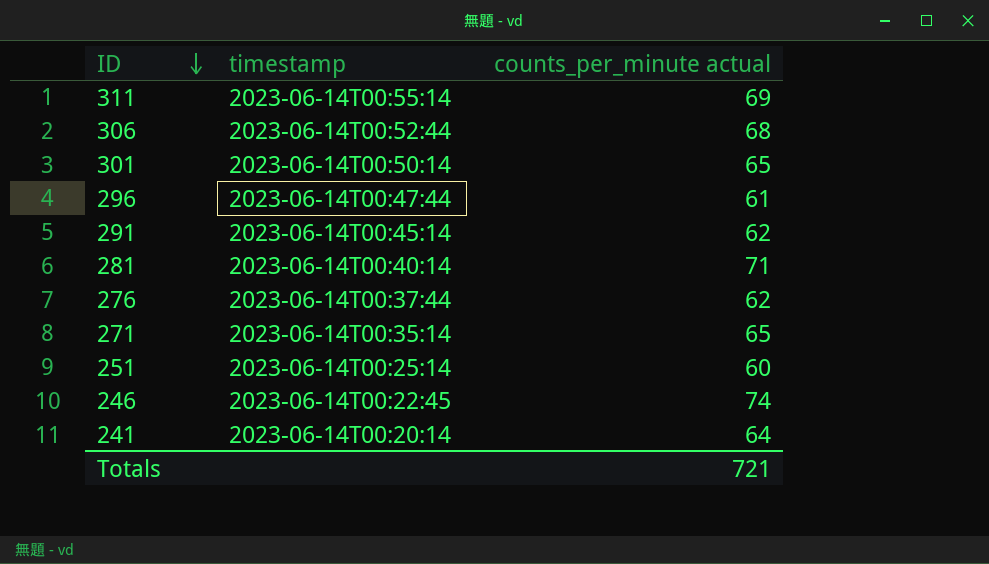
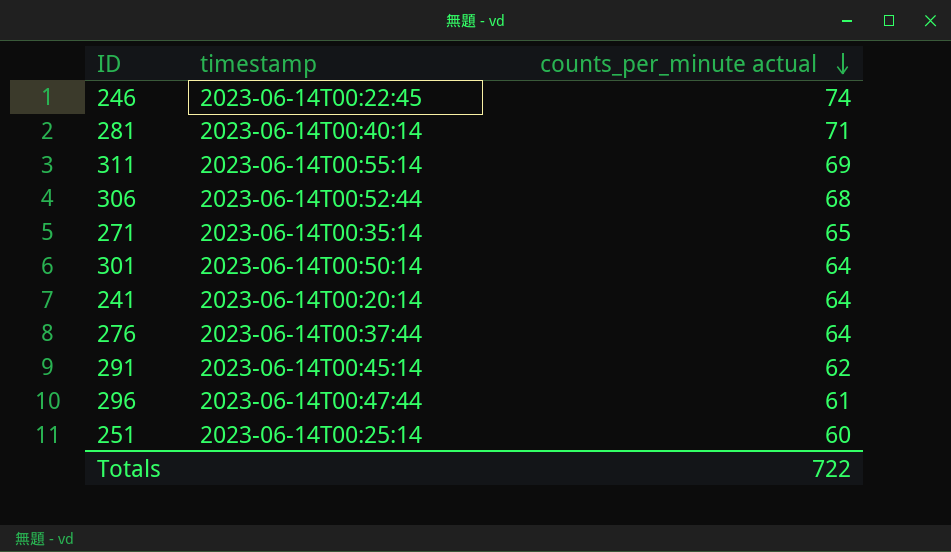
row order: ID descending -> counts_per_minute actual descending
301 | counts_per_minute actual: 65 -> 64
276 | counts_per_minute actual: 62 -> 64
Totals | counts_per_minute actual: 721 -> 722

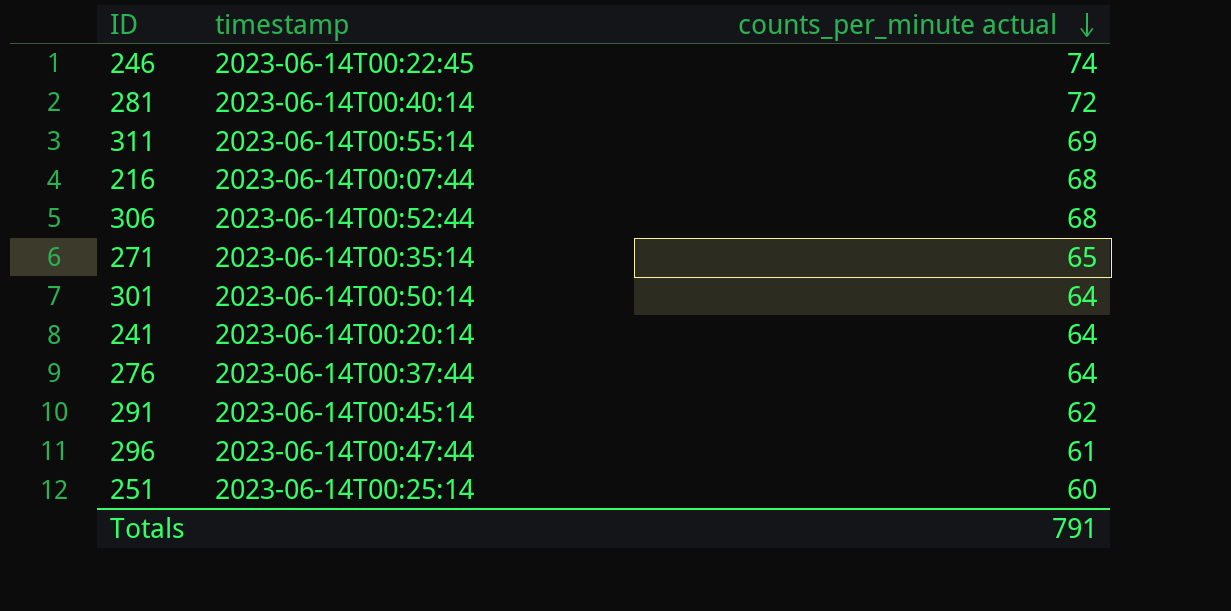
281 | counts_per_minute actual: 71 -> 72
row 216: none -> 2023-06-14T00:07:44 | 68
Totals | counts_per_minute actual: 722 -> 791

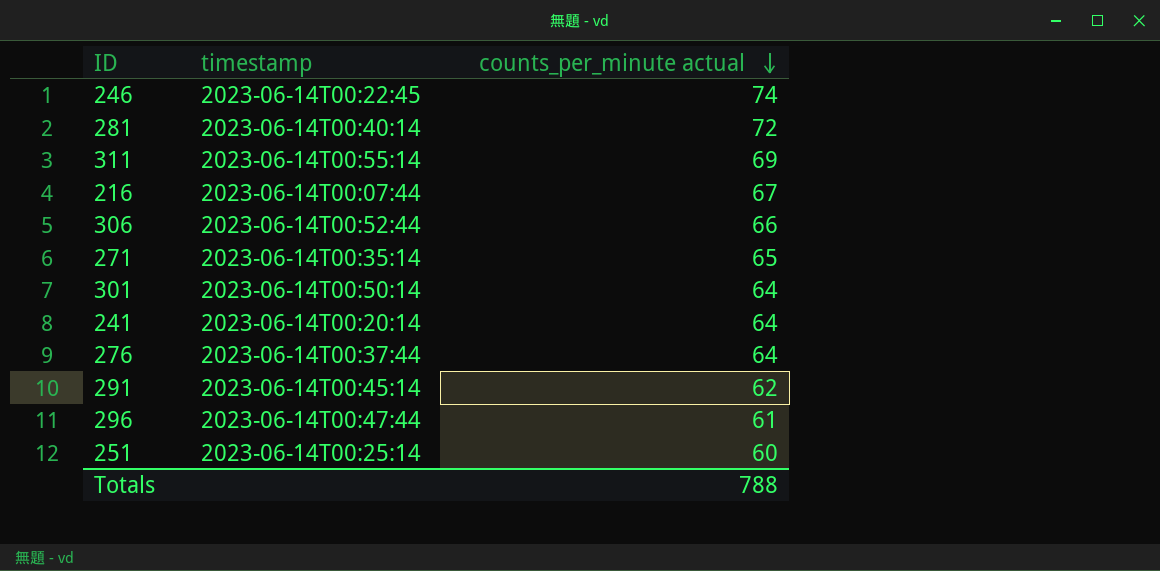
216 | counts_per_minute actual: 68 -> 67
306 | counts_per_minute actual: 68 -> 66
Totals | counts_per_minute actual: 791 -> 788

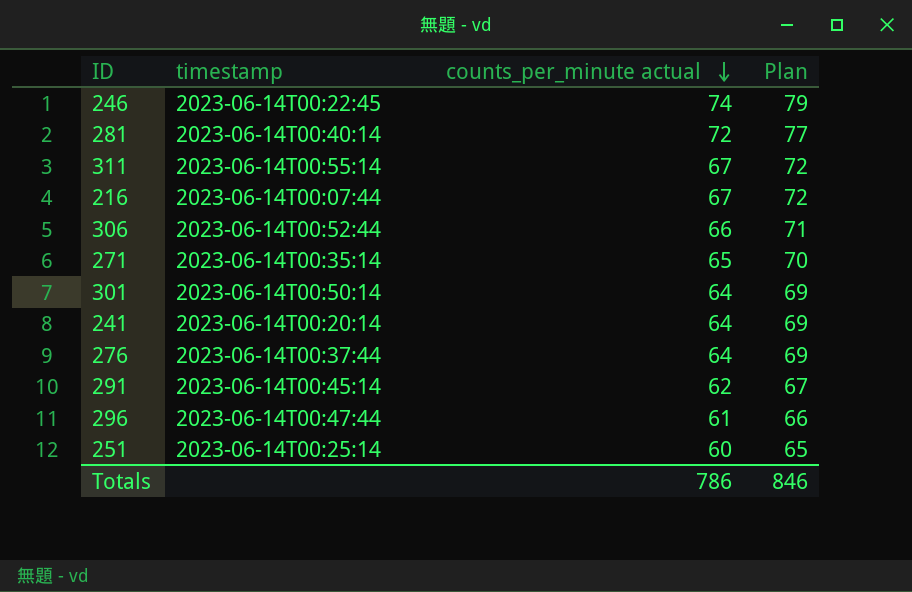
column Plan | formula: none -> [counts_per_minute actual] + 5
311 | counts_per_minute actual: 69 -> 67
Totals | counts_per_minute actual: 788 -> 786

